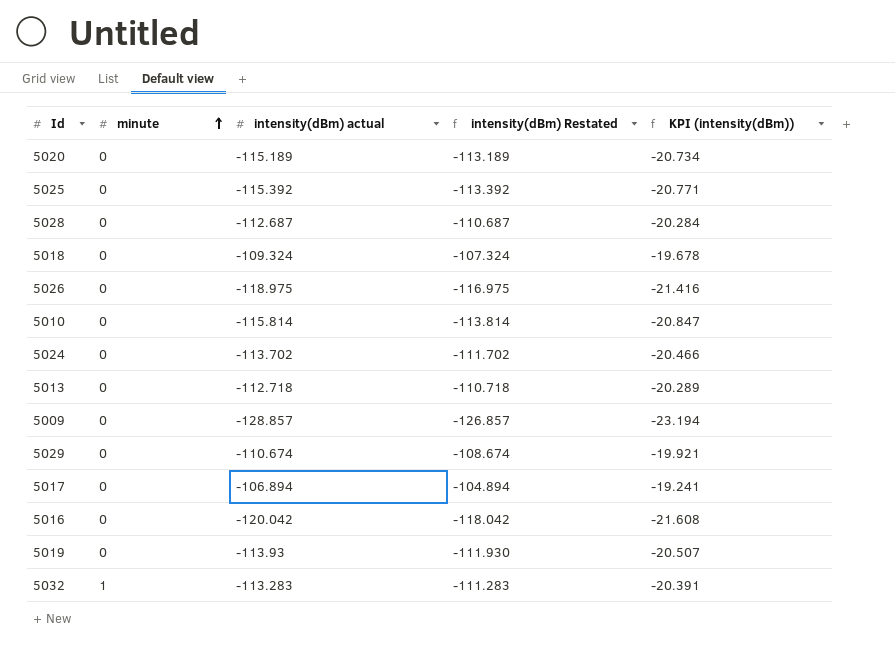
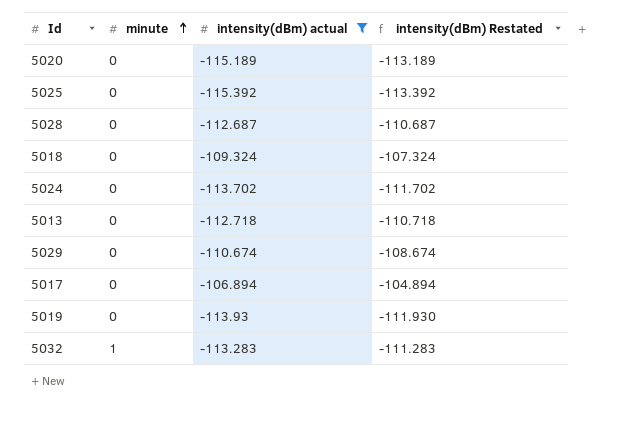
filter: none -> intensity(dBm) actual >= -115.392
column KPI (intensity(dBm)) | formula: [intensity(dBm) actual] * 0.18 -> none

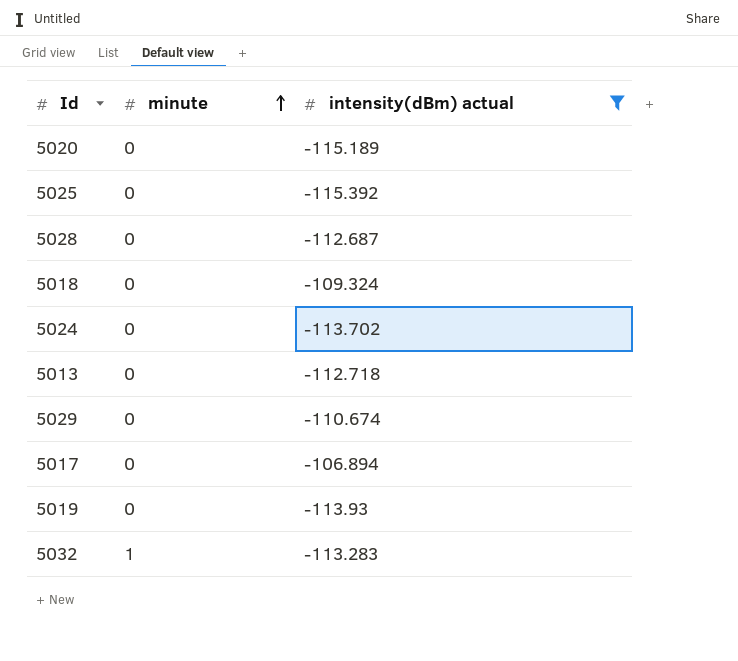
column intensity(dBm) Restated | formula: [intensity(dBm) actual] + 2 -> none

